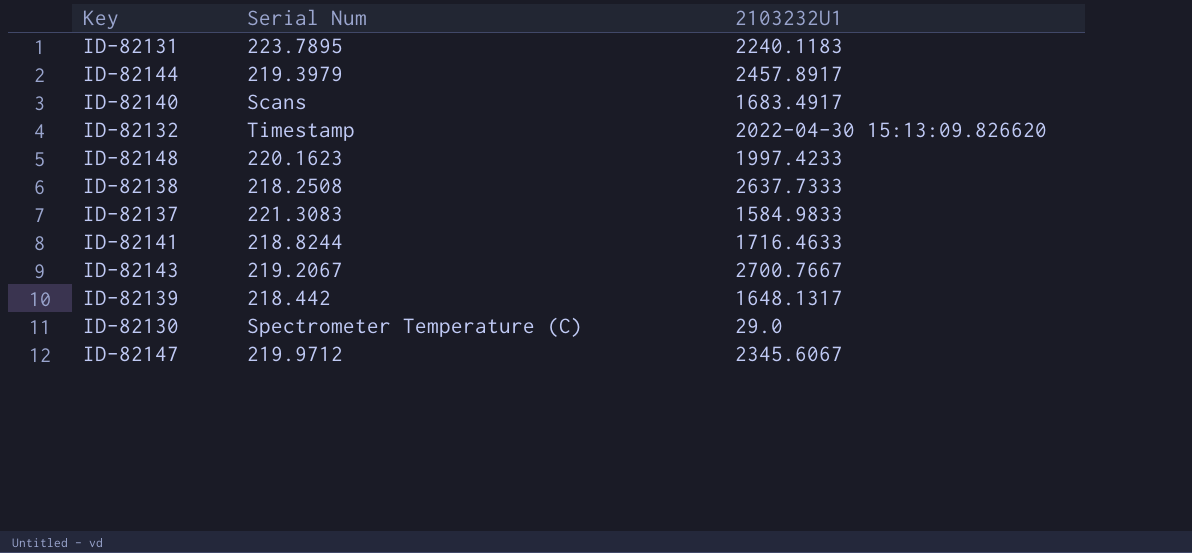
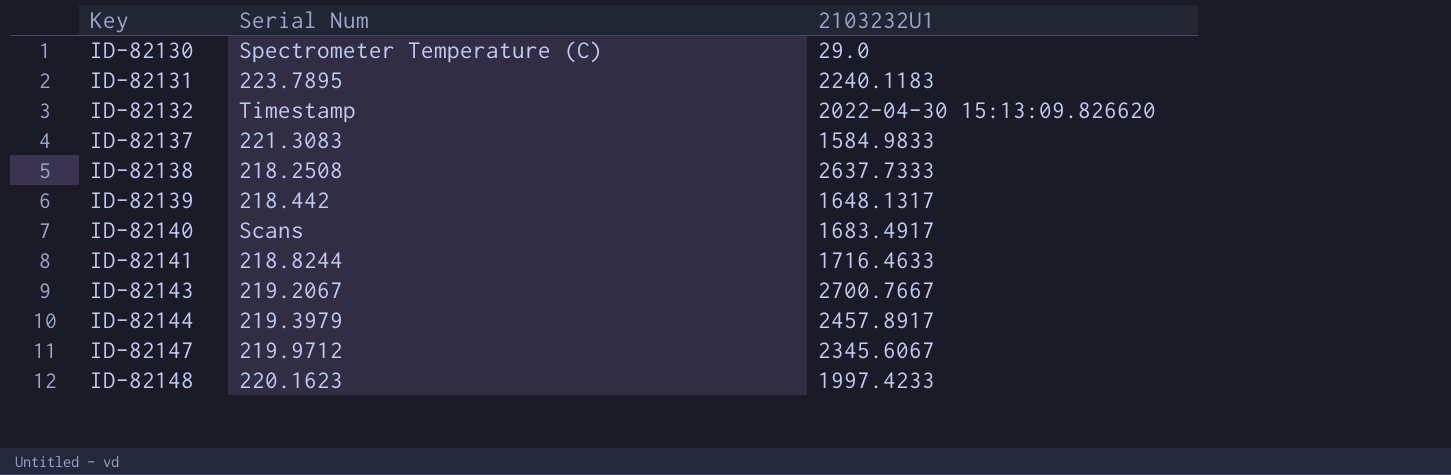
row order: none -> Key ascending

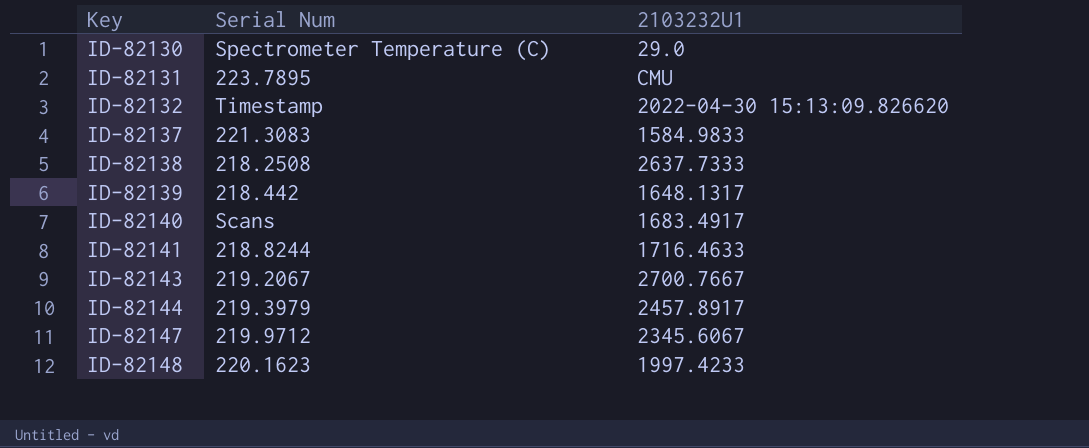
ID-82131 | 2103232U1: 2240.1183 -> CMU

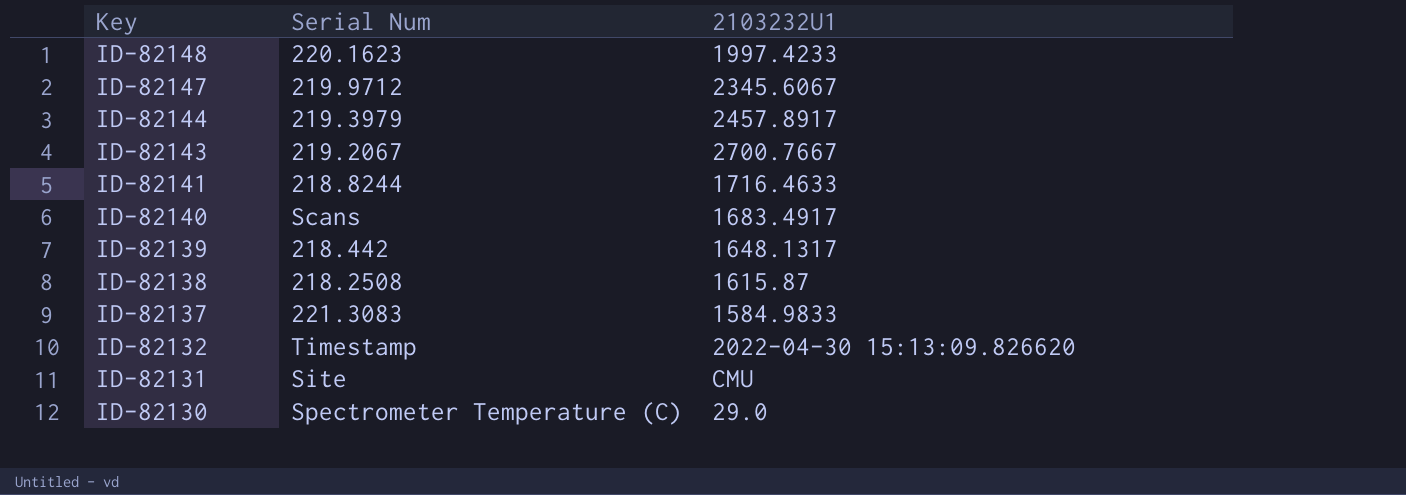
row order: Key ascending -> Key descending
ID-82138 | 2103232U1: 2637.7333 -> 1615.87
ID-82131 | Serial Num: 223.7895 -> Site

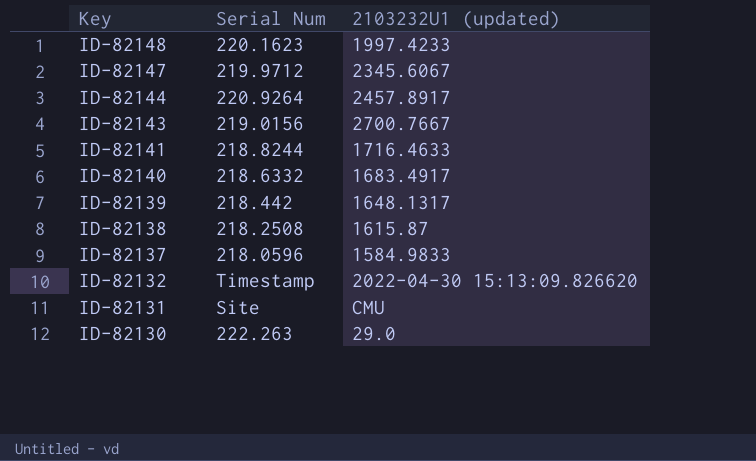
column name: 2103232U1 -> 2103232U1 (updated)
ID-82144 | Serial Num: 219.3979 -> 220.9264
ID-82143 | Serial Num: 219.2067 -> 219.0156
ID-82140 | Serial Num: Scans -> 218.6332
ID-82137 | Serial Num: 221.3083 -> 218.0596
ID-82130 | Serial Num: Spectrometer Temperature (C) -> 222.263

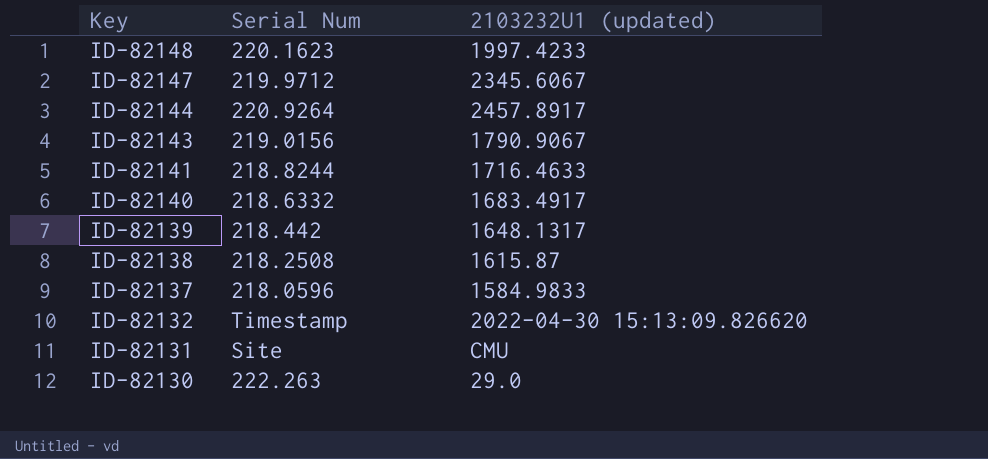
ID-82143 | 2103232U1 (updated): 2700.7667 -> 1790.9067

